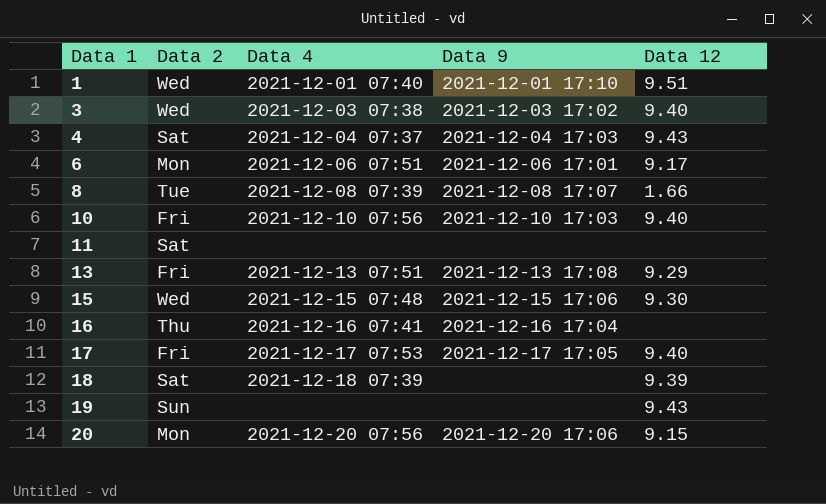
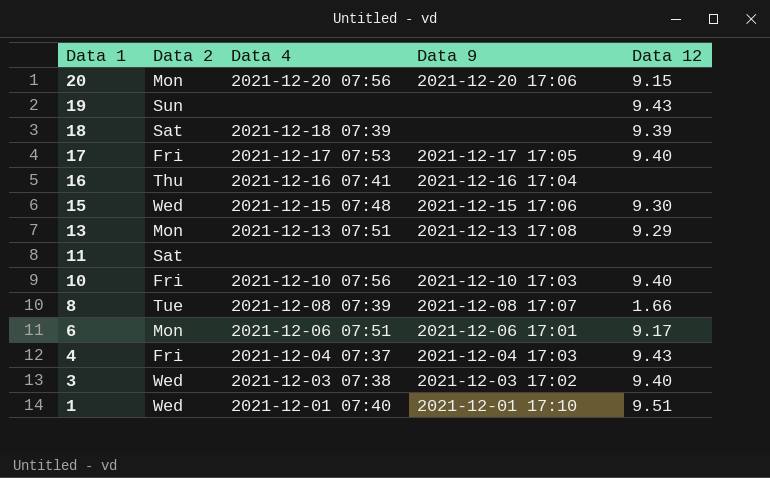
row order: Data 1 ascending -> Data 1 descending
13 | Data 2: Fri -> Mon
4 | Data 2: Sat -> Fri

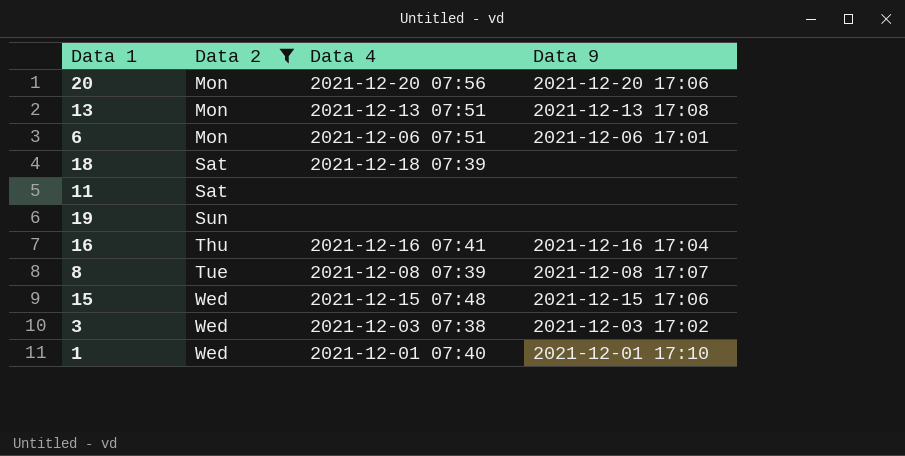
filter: none -> Data 2 != Fri
row order: Data 1 descending -> Data 2 ascending
column Data 12 | position: 5 -> none

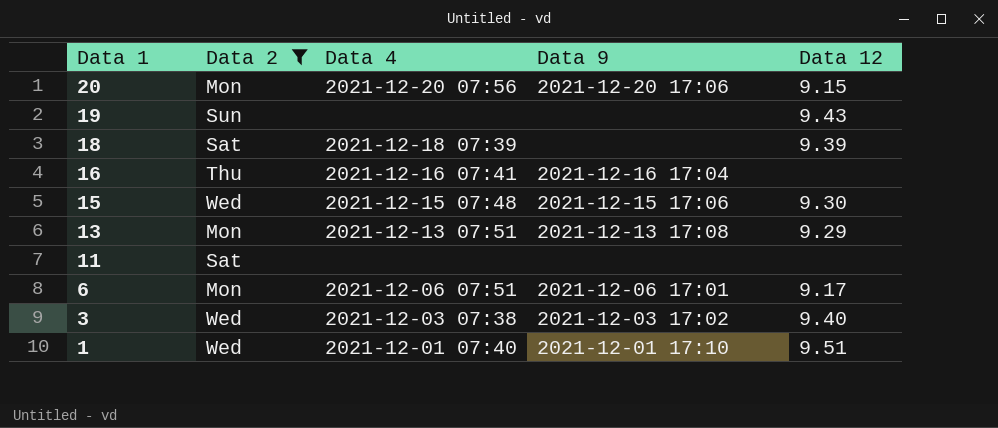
row order: Data 2 ascending -> Data 1 descending
column Data 12 | position: none -> 5
row 8: Tue | 2021-12-08 07:39 | 2021-12-08 17:07 -> none

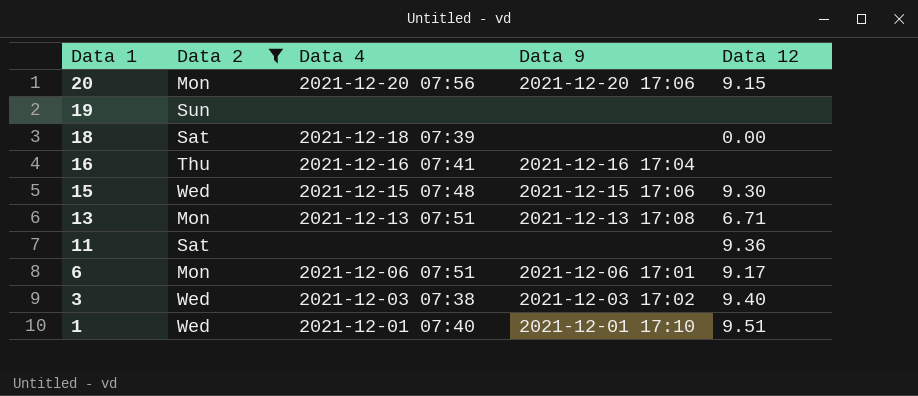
19 | Data 12: 9.43 -> none
18 | Data 12: 9.39 -> 0.00
13 | Data 12: 9.29 -> 6.71
11 | Data 12: none -> 9.36

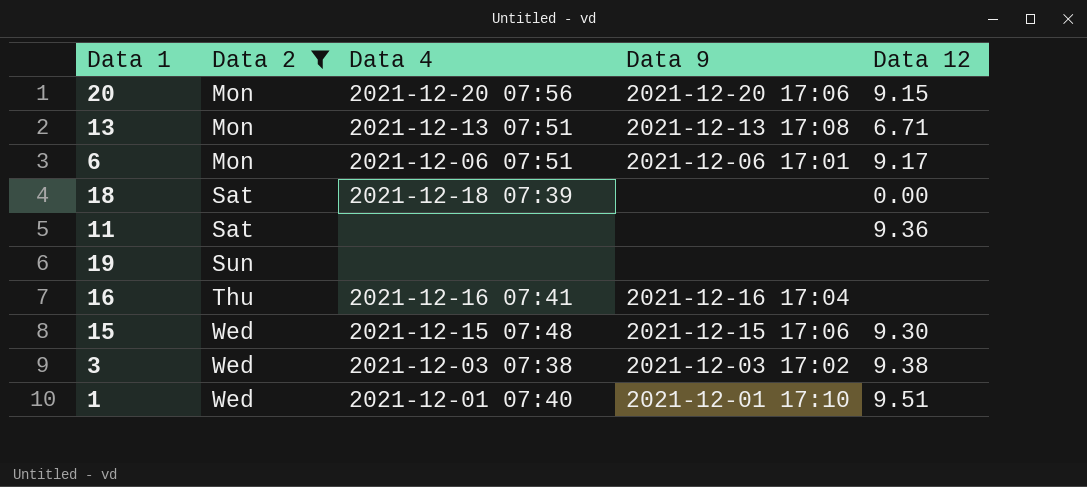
row order: Data 1 descending -> Data 2 ascending
3 | Data 12: 9.40 -> 9.38

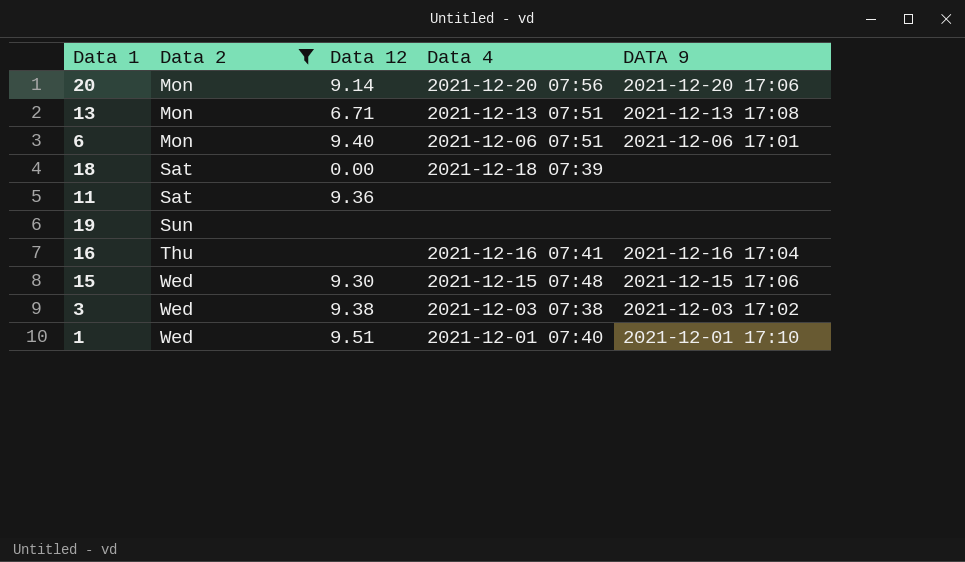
column Data 12 | position: 5 -> 3
column name: Data 9 -> DATA 9
20 | Data 12: 9.15 -> 9.14
6 | Data 12: 9.17 -> 9.40

